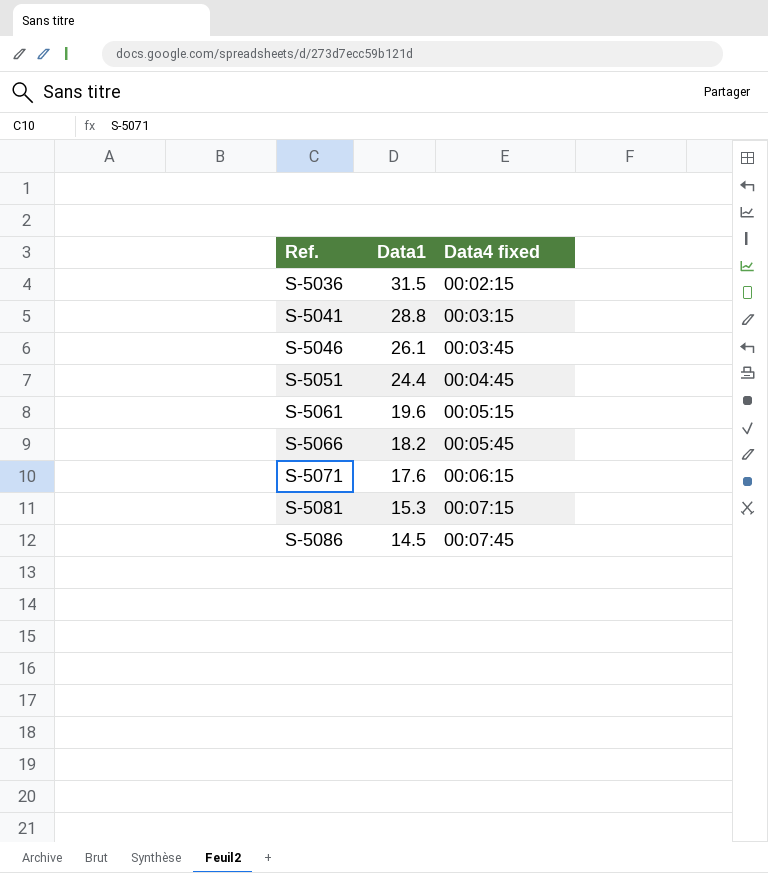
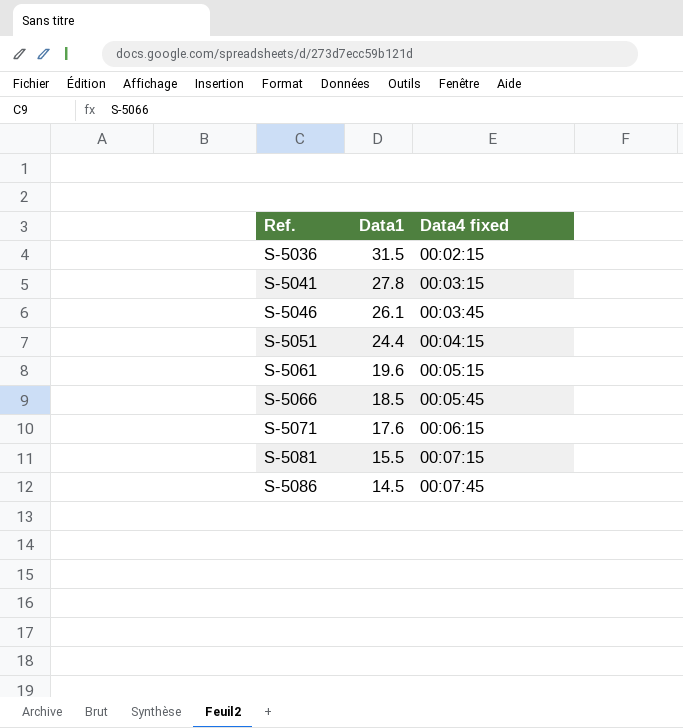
S-5041 | Data1: 28.8 -> 27.8
S-5051 | Data4 fixed: 00:04:45 -> 00:04:15
S-5066 | Data1: 18.2 -> 18.5
S-5081 | Data1: 15.3 -> 15.5

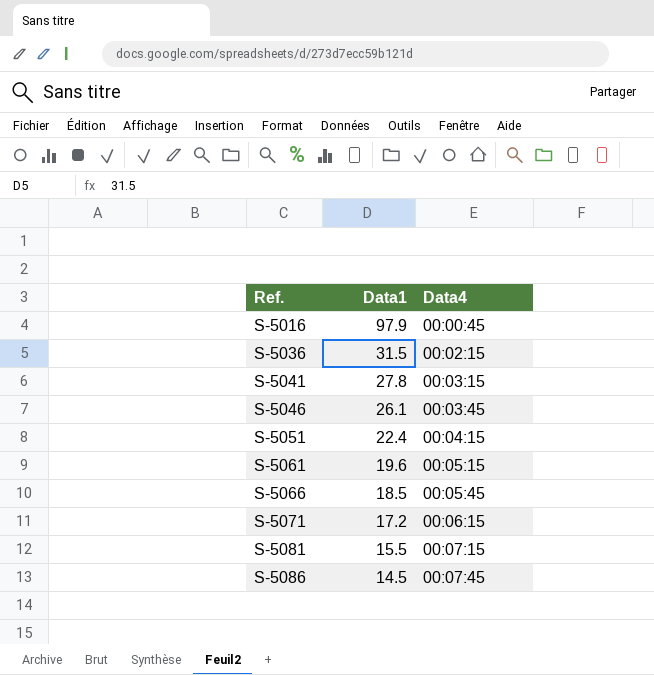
column name: Data4 fixed -> Data4
row S-5016: none -> 97.9 | 00:00:45
S-5051 | Data1: 24.4 -> 22.4
S-5071 | Data1: 17.6 -> 17.2

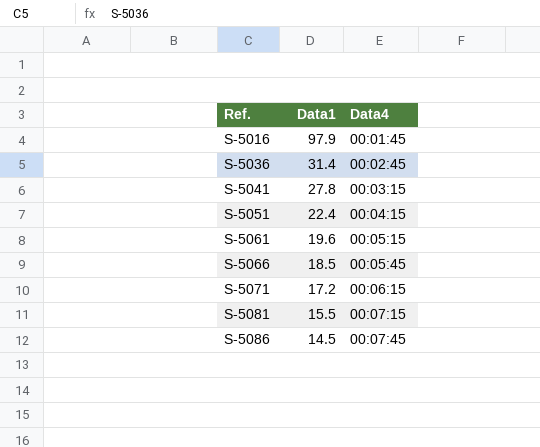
row S-5046: 26.1 | 00:03:45 -> none
S-5016 | Data4: 00:00:45 -> 00:01:45
S-5036 | Data1: 31.5 -> 31.4
S-5036 | Data4: 00:02:15 -> 00:02:45

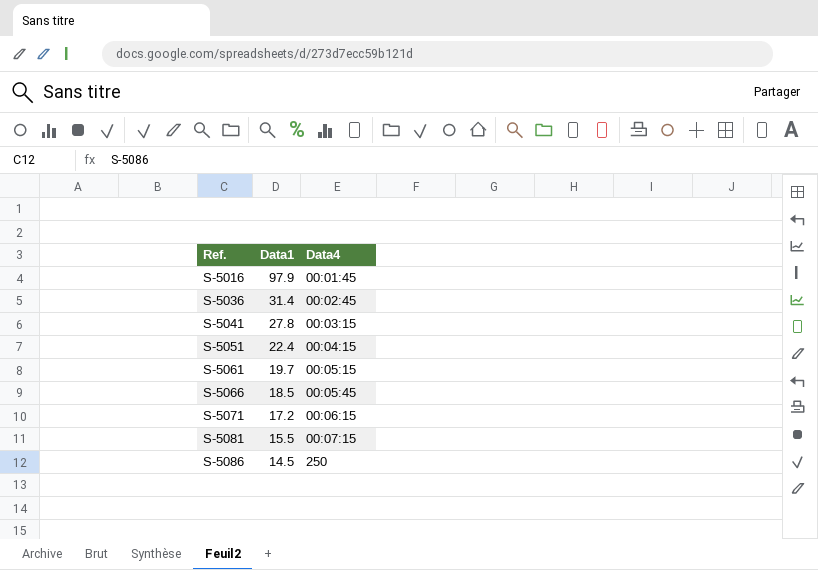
S-5061 | Data1: 19.6 -> 19.7
S-5086 | Data4: 00:07:45 -> 250

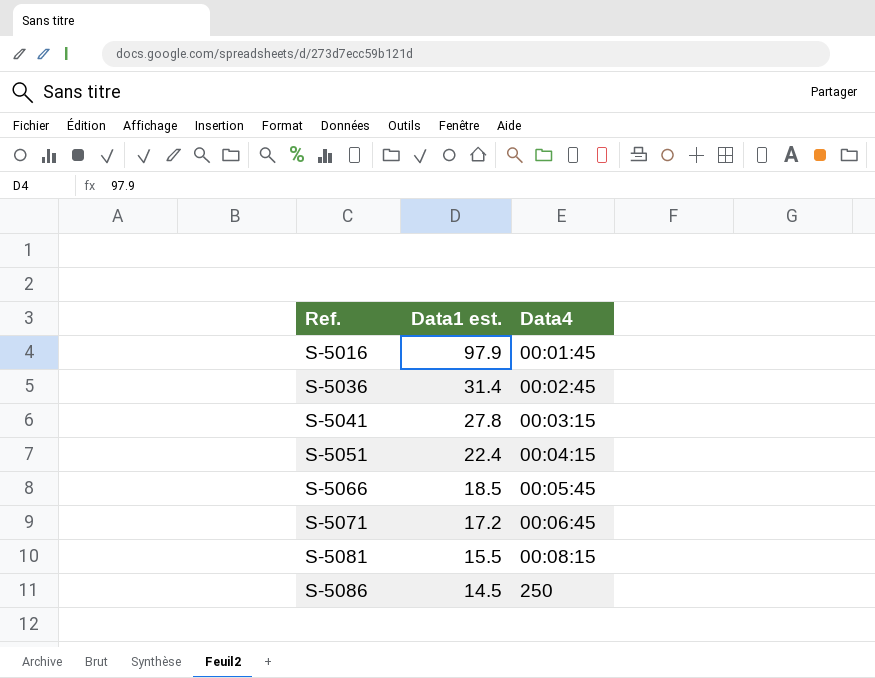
column name: Data1 -> Data1 est.
row S-5061: 19.7 | 00:05:15 -> none
S-5071 | Data4: 00:06:15 -> 00:06:45
S-5081 | Data4: 00:07:15 -> 00:08:15

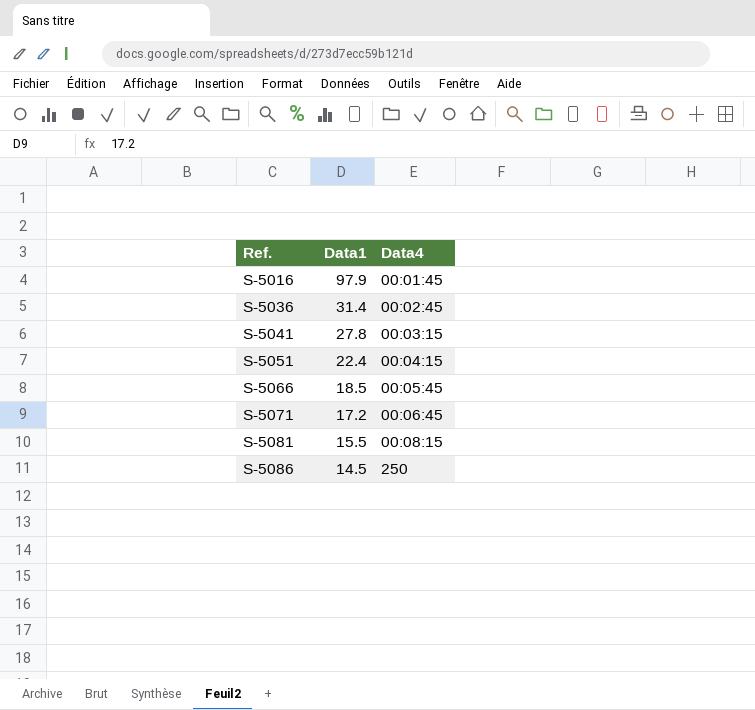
column name: Data1 est. -> Data1

